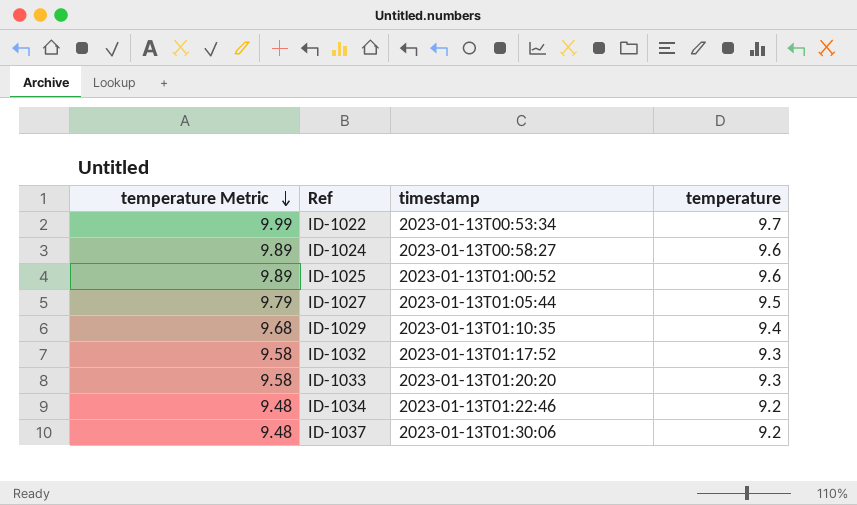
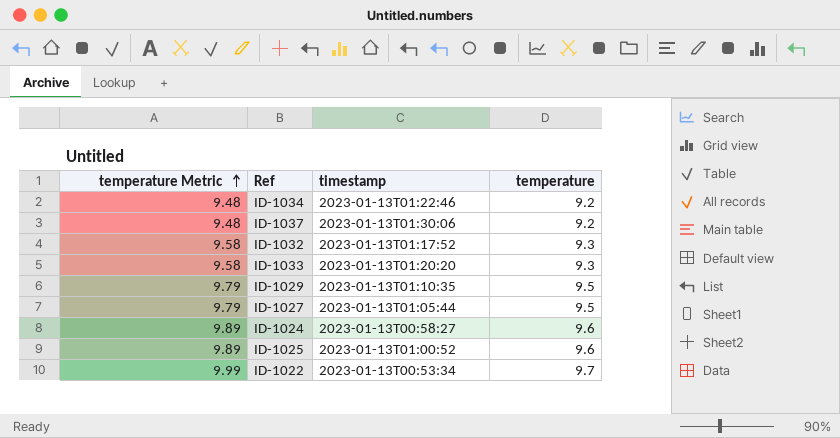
row order: temperature Metric descending -> temperature Metric ascending
ID-1029 | temperature Metric: 9.68 -> 9.79
ID-1029 | temperature: 9.4 -> 9.5

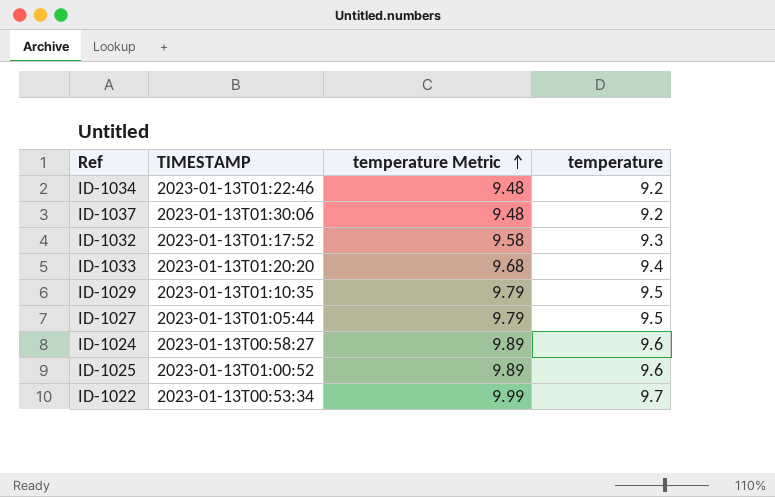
column name: timestamp -> TIMESTAMP
column temperature Metric | position: 1 -> 3
ID-1033 | temperature Metric: 9.58 -> 9.68
ID-1033 | temperature: 9.3 -> 9.4

